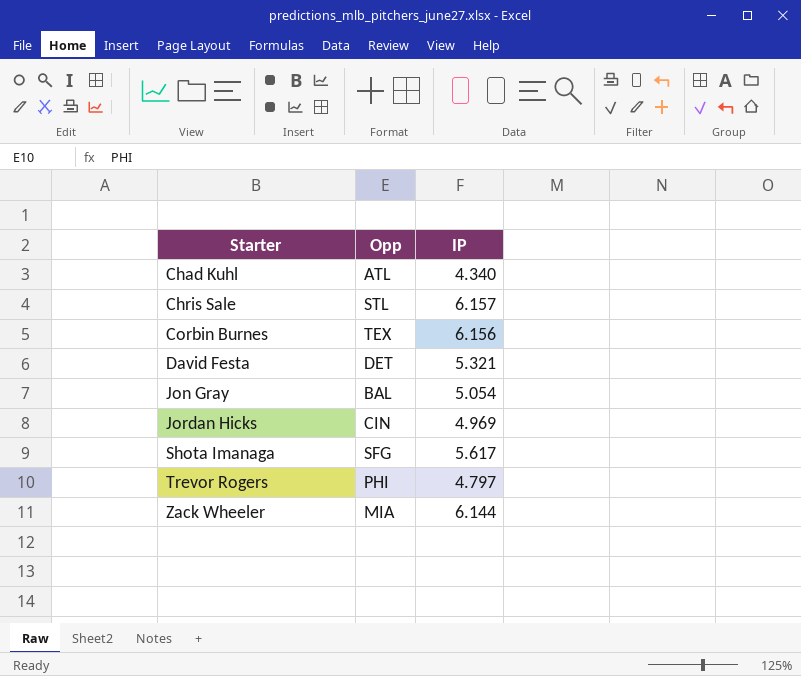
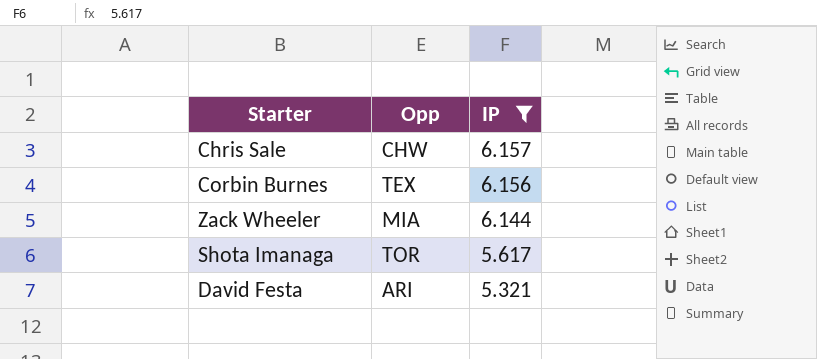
filter: none -> IP >= 5.321
row order: Starter ascending -> IP descending
Chris Sale | Opp: STL -> CHW
Shota Imanaga | Opp: SFG -> TOR
David Festa | Opp: DET -> ARI

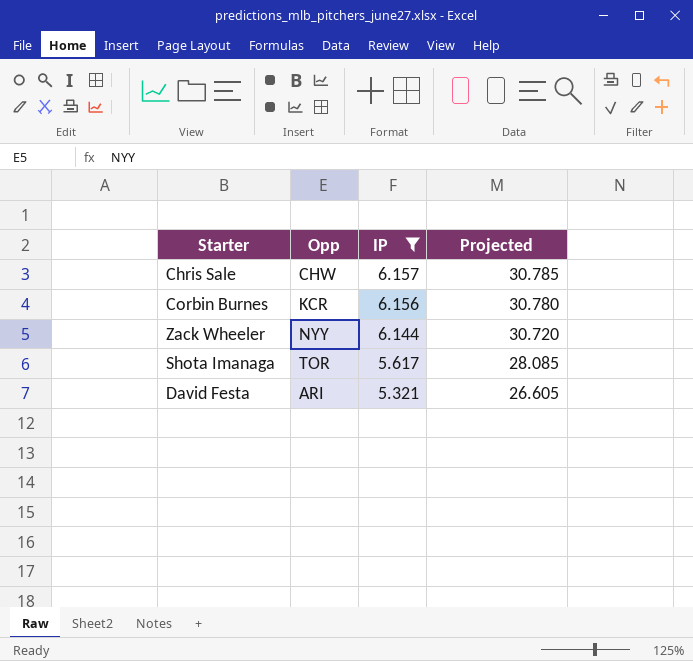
column Projected | formula: none -> [IP] * 5
Corbin Burnes | Opp: TEX -> KCR
Zack Wheeler | Opp: MIA -> NYY

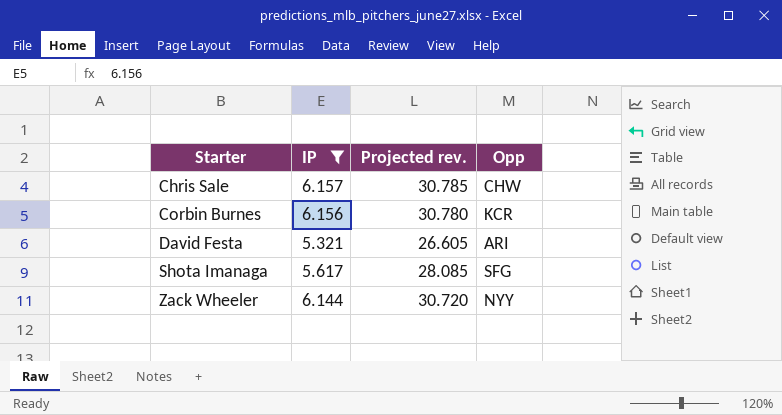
row order: IP descending -> Starter ascending
column name: Projected -> Projected rev.
column Opp | position: 2 -> 4
Shota Imanaga | Opp: TOR -> SFG

